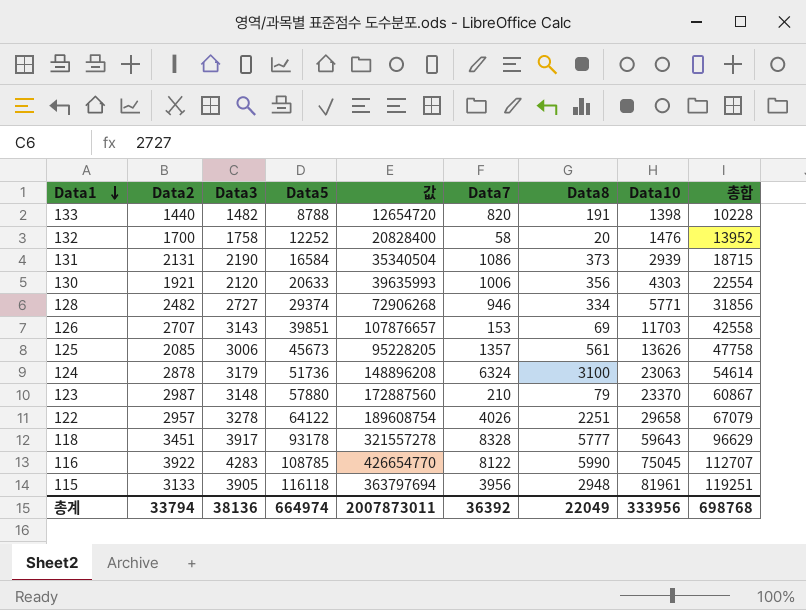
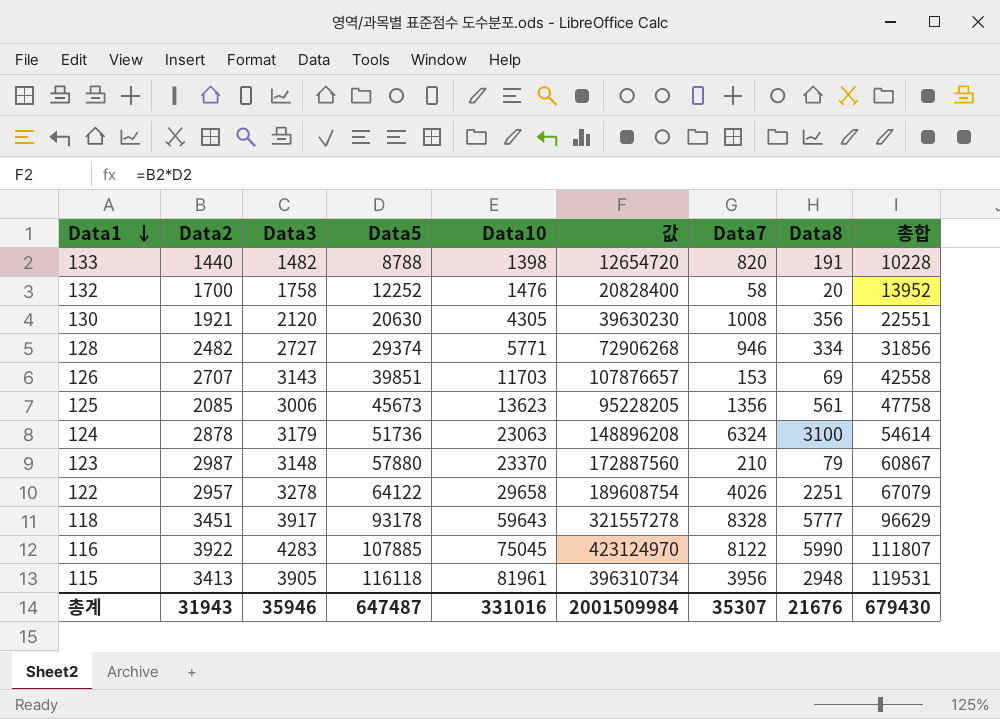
column Data10 | position: 8 -> 5
row 131: 2131 | 2190 | 16584 | 35340504 | 1086 | 373 | 2939 | 18715 -> none
130 | Data5: 20633 -> 20630
130 | Data10: 4303 -> 4305
130 | 값: 39635993 -> 39630230
130 | Data7: 1006 -> 1008
130 | 총합: 22554 -> 22551
125 | Data10: 13626 -> 13623
125 | Data7: 1357 -> 1356
116 | Data5: 108785 -> 107885
116 | 값: 426654770 -> 423124970
116 | 총합: 112707 -> 111807
115 | Data2: 3133 -> 3413
115 | 값: 363797694 -> 396310734
115 | 총합: 119251 -> 119531
총계 | Data2: 33794 -> 31943
총계 | Data3: 38136 -> 35946
총계 | Data5: 664974 -> 647487
총계 | Data10: 333956 -> 331016
총계 | 값: 2007873011 -> 2001509984
총계 | Data7: 36392 -> 35307
총계 | Data8: 22049 -> 21676
총계 | 총합: 698768 -> 679430

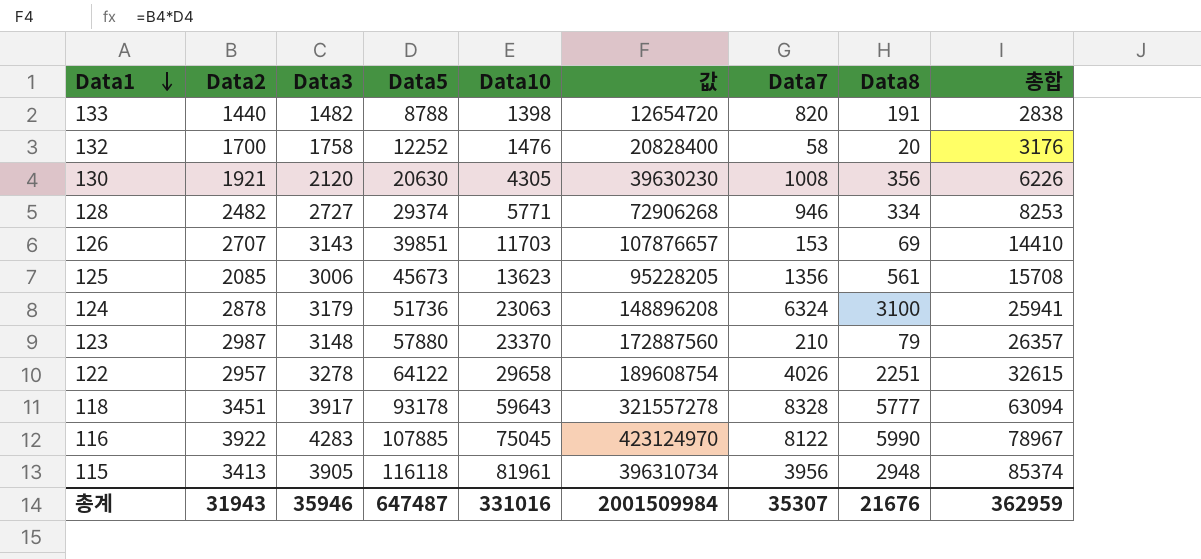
column 총합 | formula: [Data2] + [Data5] -> [Data2] + [Data10]
총계 | 총합: 679430 -> 362959

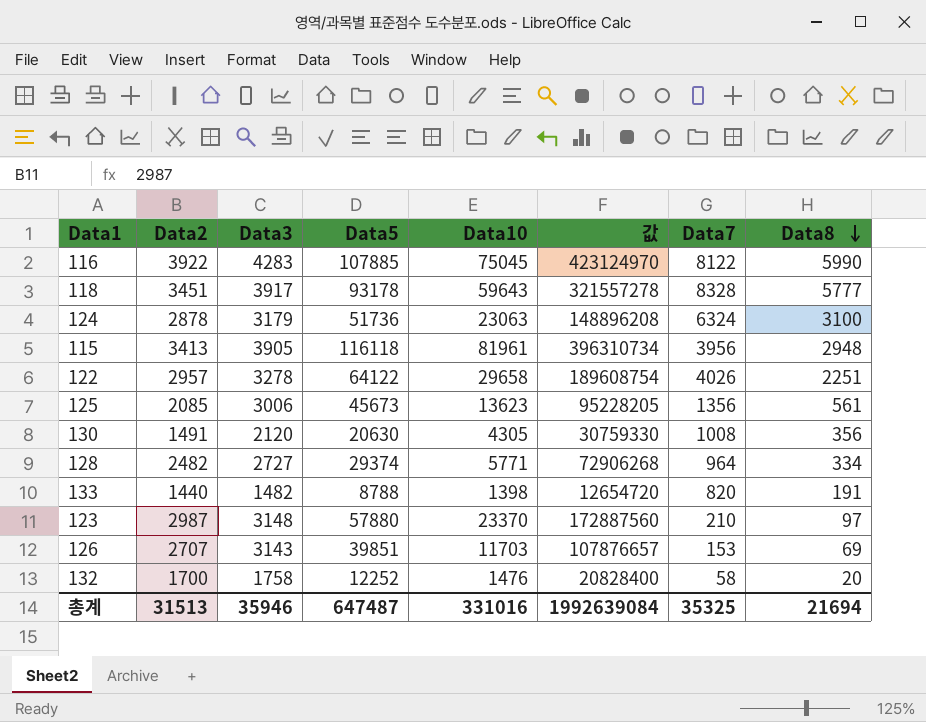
row order: Data1 descending -> Data8 descending
column 총합 | formula: [Data2] + [Data10] -> none
130 | Data2: 1921 -> 1491
130 | 값: 39630230 -> 30759330
128 | Data7: 946 -> 964
123 | Data8: 79 -> 97
총계 | Data2: 31943 -> 31513
총계 | 값: 2001509984 -> 1992639084
총계 | Data7: 35307 -> 35325
총계 | Data8: 21676 -> 21694

